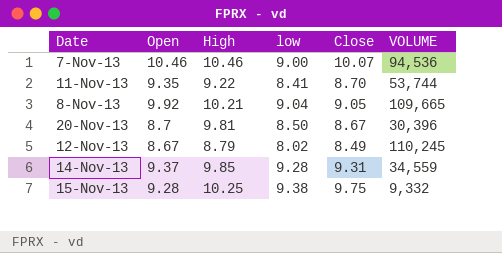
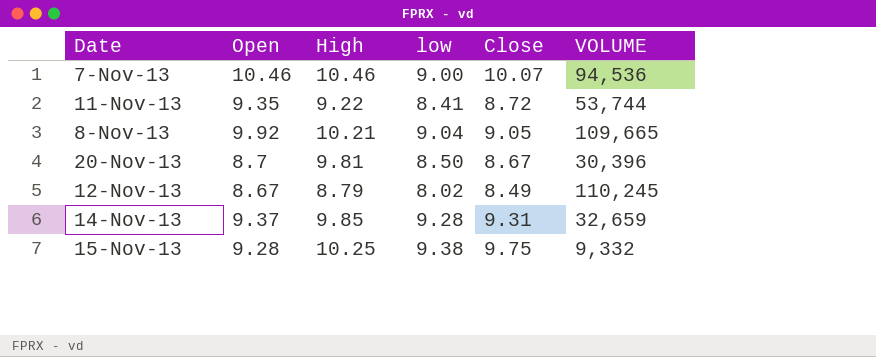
11-Nov-13 | Close: 8.70 -> 8.72
14-Nov-13 | VOLUME: 34,559 -> 32,659

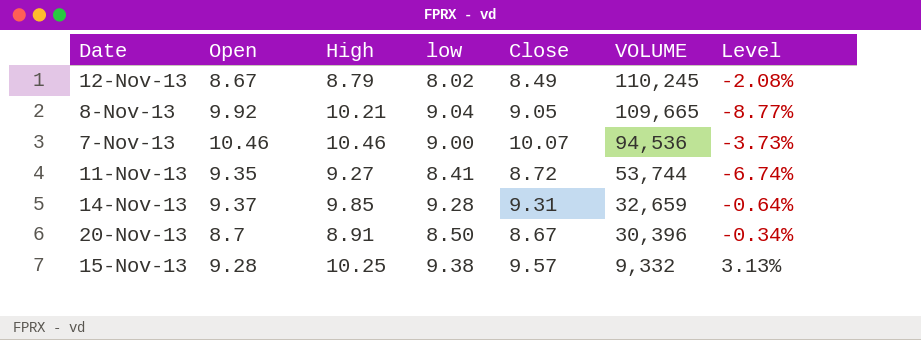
row order: none -> VOLUME descending
column Level | formula: none -> ([Close] - [Open]) / [Open]
11-Nov-13 | High: 9.22 -> 9.27
20-Nov-13 | High: 9.81 -> 8.91
15-Nov-13 | Close: 9.75 -> 9.57

